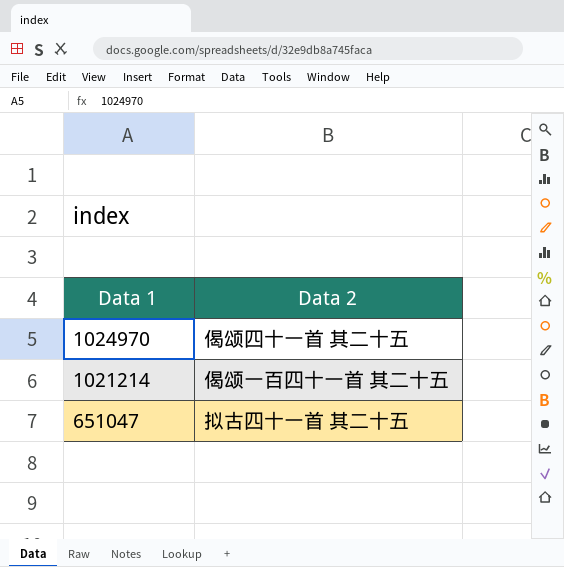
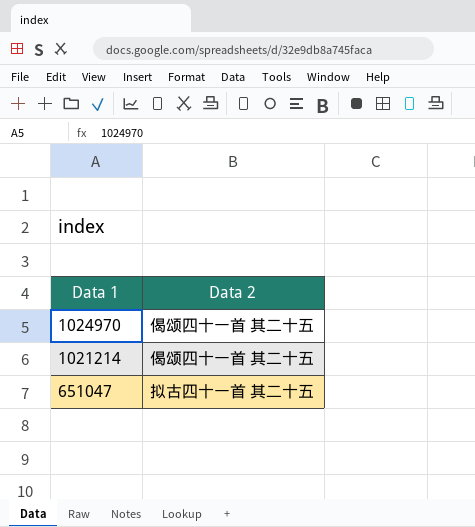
1021214 | Data 2: 偈颂一百四十一首 其二十五 -> 偈颂四十一首 其二十五

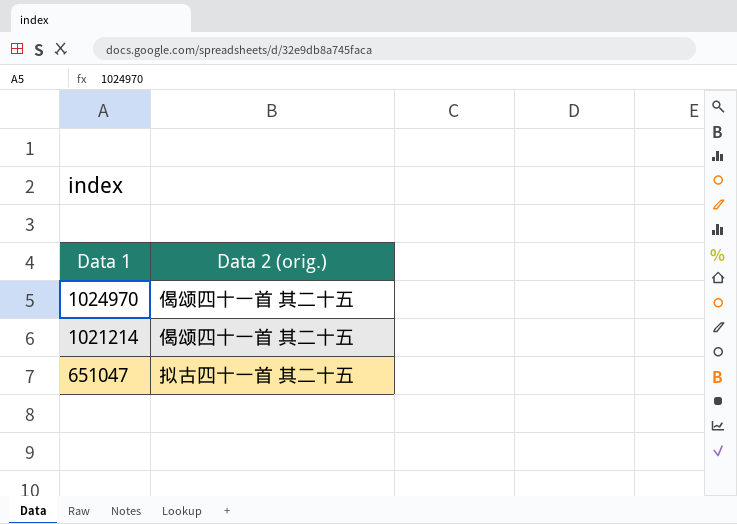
column name: Data 2 -> Data 2 (orig.)

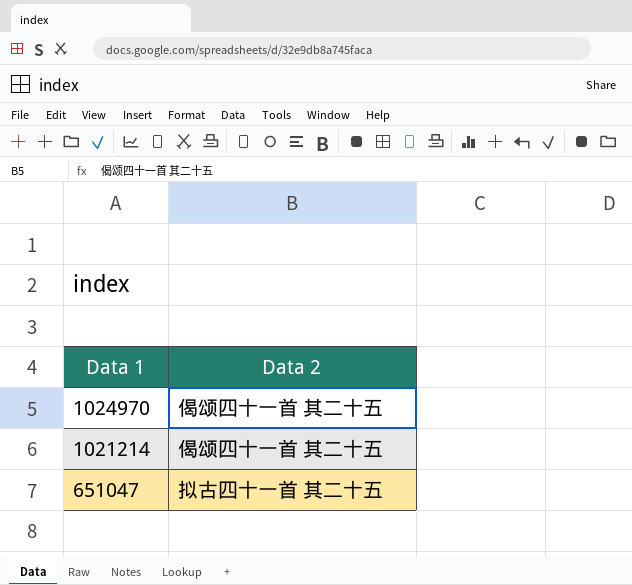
column name: Data 2 (orig.) -> Data 2

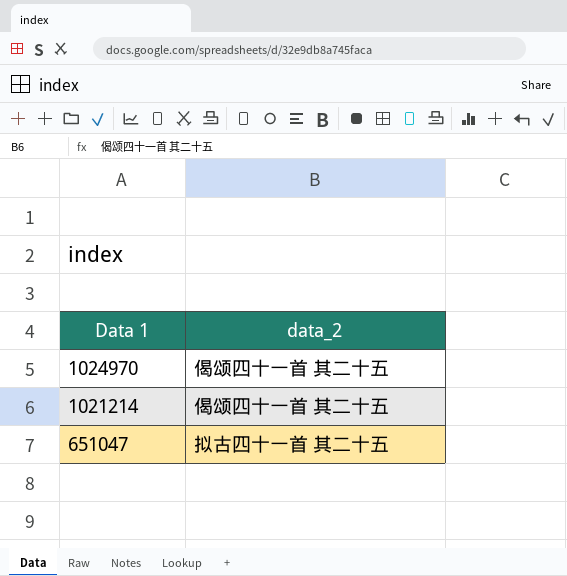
column name: Data 2 -> data_2

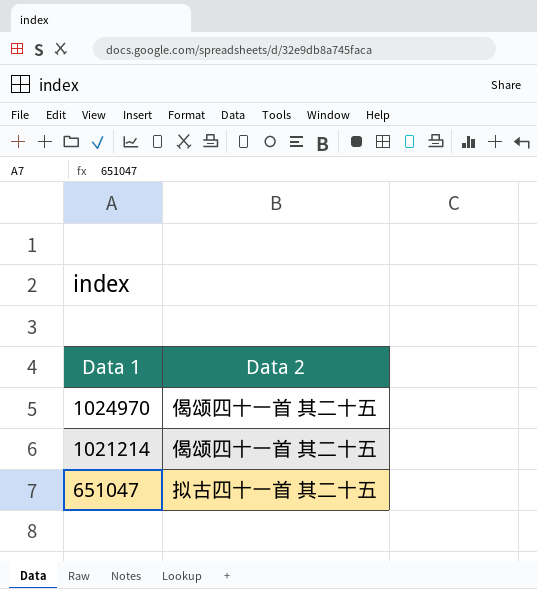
column name: data_2 -> Data 2

